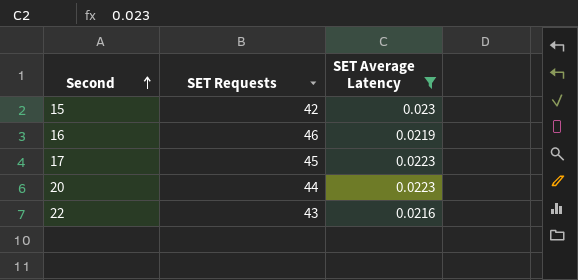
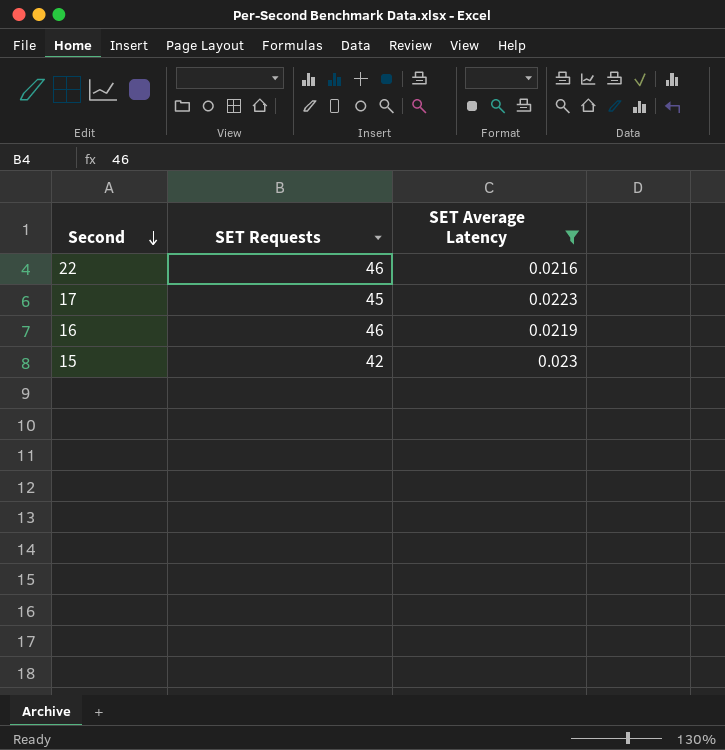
row order: Second ascending -> Second descending
row 20: 44 | 0.0223 -> none
22 | SET Requests: 43 -> 46

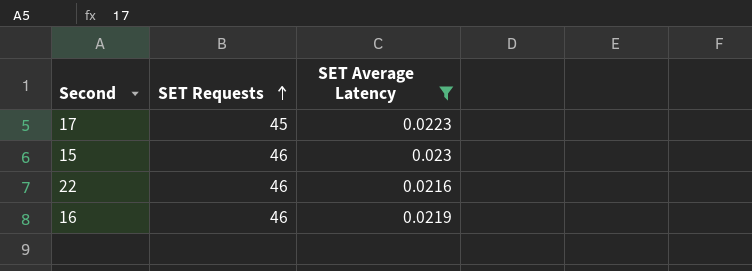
row order: Second descending -> SET Requests ascending
15 | SET Requests: 42 -> 46

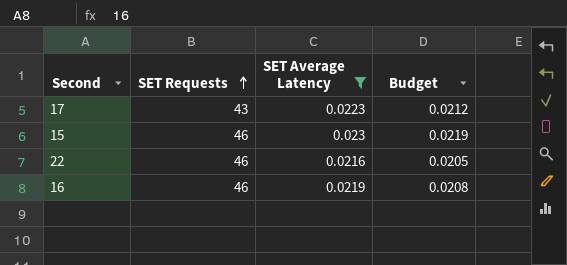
column Budget | formula: none -> [SET Average Latency] * 0.95
17 | SET Requests: 45 -> 43

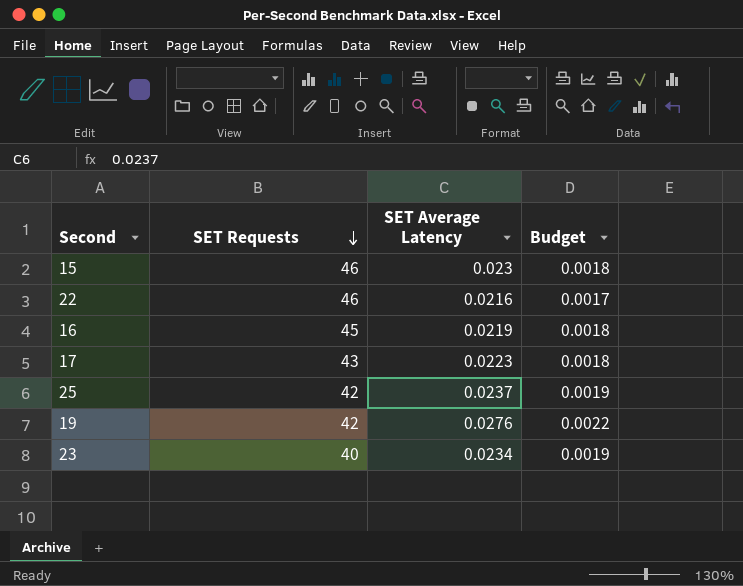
filter: SET Average Latency <= 0.023 -> none
row order: SET Requests ascending -> SET Requests descending
column Budget | formula: [SET Average Latency] * 0.95 -> [SET Average Latency] * 0.08
16 | SET Requests: 46 -> 45

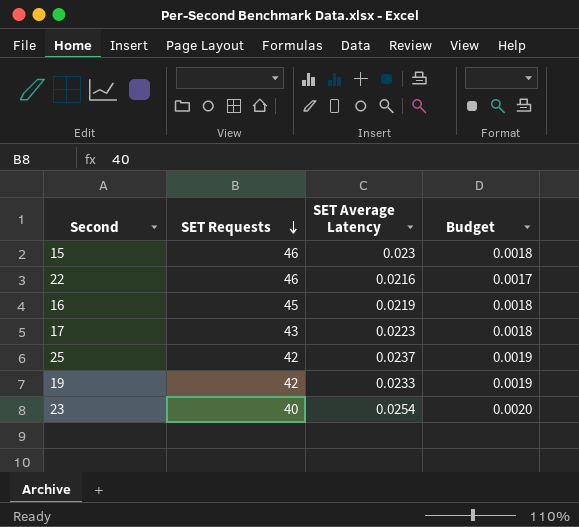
19 | SET Average Latency: 0.0276 -> 0.0233
19 | Budget: 0.0022 -> 0.0019
23 | SET Average Latency: 0.0234 -> 0.0254
23 | Budget: 0.0019 -> 0.0020

